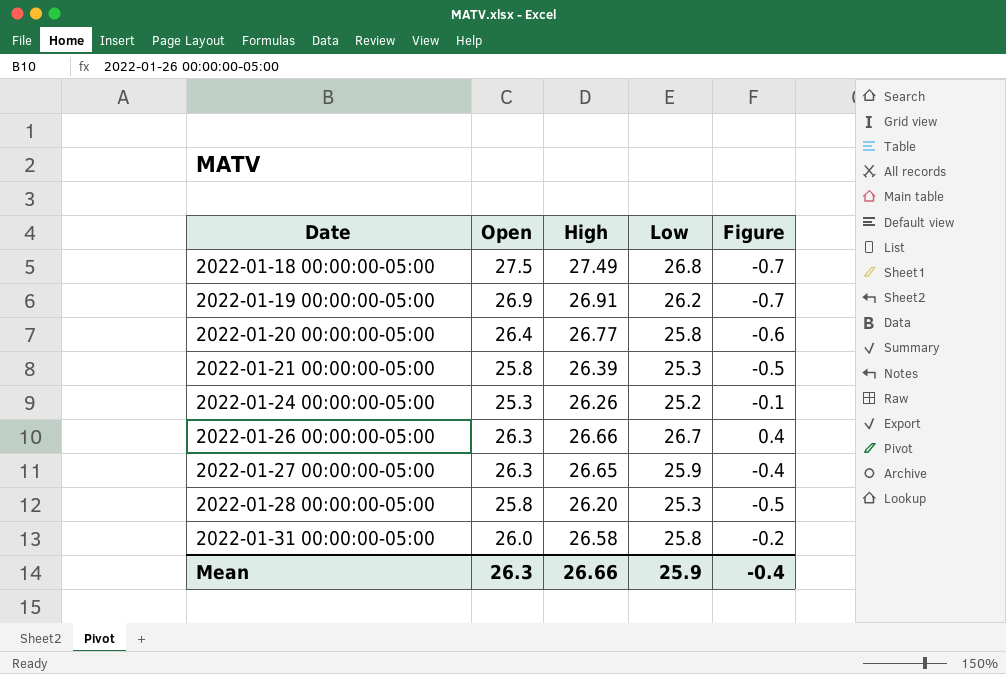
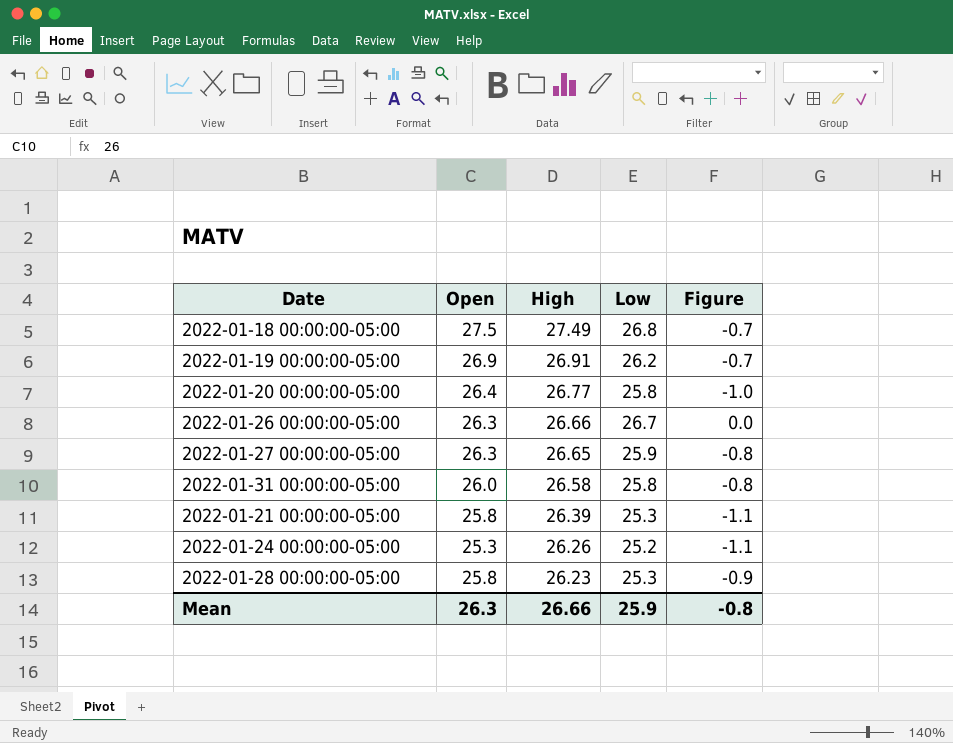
row order: Date ascending -> High descending
column Figure | formula: [Low] - [Open] -> [Low] - [High]
2022-01-28 00:00:00-05:00 | High: 26.20 -> 26.23
Mean | Figure: -0.4 -> -0.8

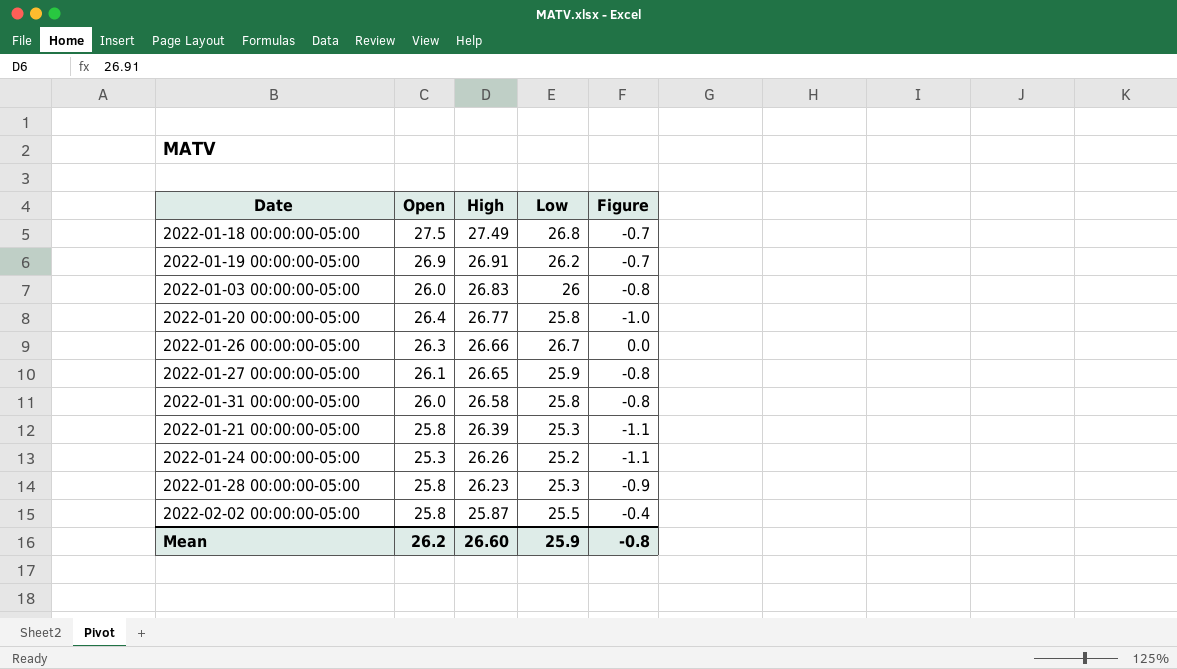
row 2022-01-03 00:00:00-05:00: none -> 26.0 | 26.83 | 26 | -0.8
2022-01-27 00:00:00-05:00 | Open: 26.3 -> 26.1
row 2022-02-02 00:00:00-05:00: none -> 25.8 | 25.87 | 25.5 | -0.4
Mean | Open: 26.3 -> 26.2
Mean | High: 26.66 -> 26.60

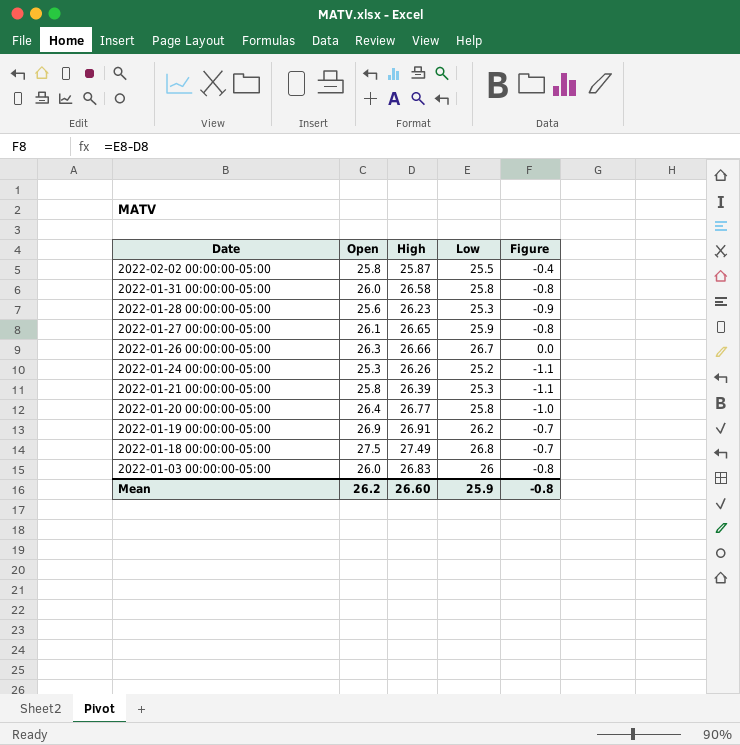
row order: High descending -> Date descending
2022-01-28 00:00:00-05:00 | Open: 25.8 -> 25.6

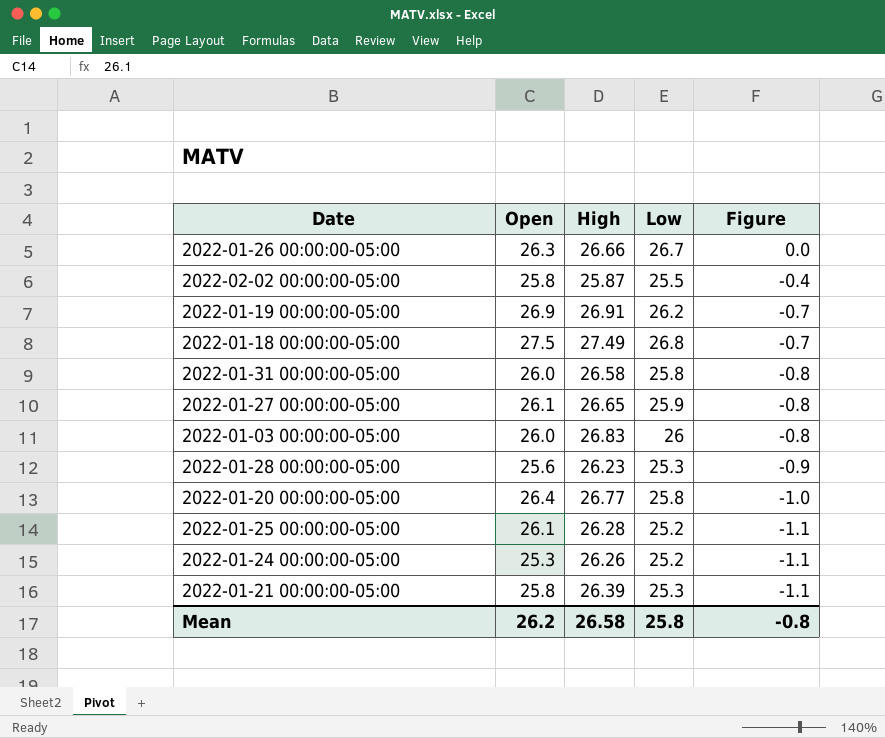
row order: Date descending -> Figure descending
row 2022-01-25 00:00:00-05:00: none -> 26.1 | 26.28 | 25.2 | -1.1
Mean | High: 26.60 -> 26.58
Mean | Low: 25.9 -> 25.8

